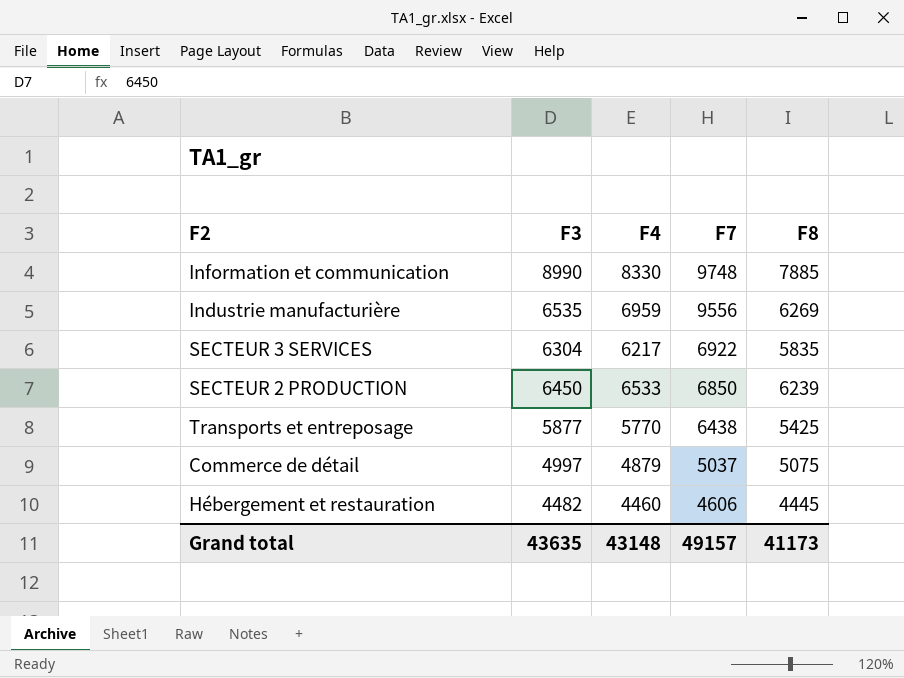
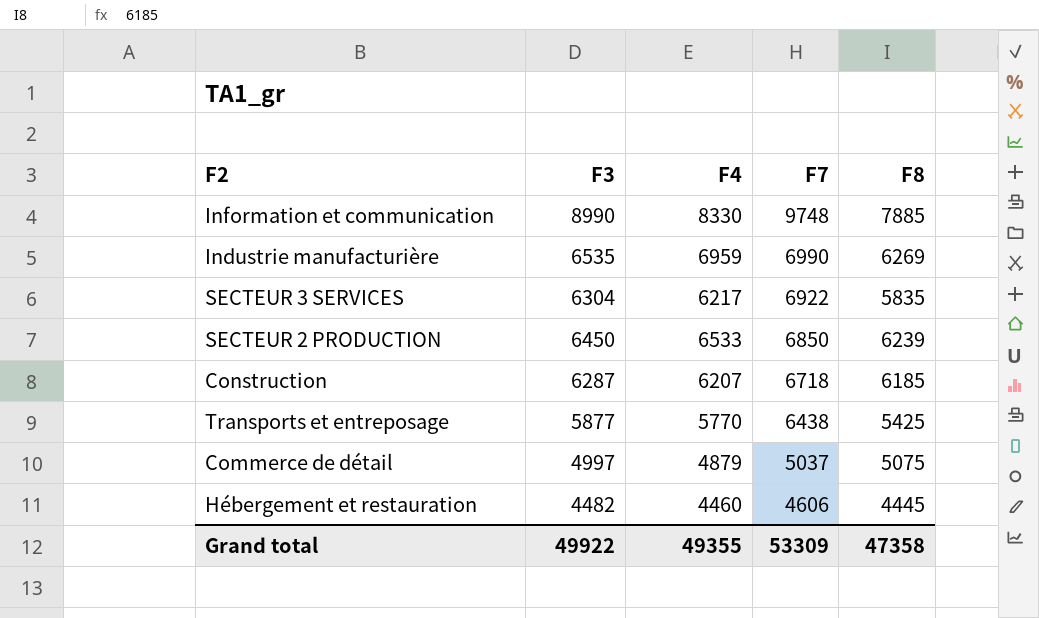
Industrie manufacturière | F7: 9556 -> 6990
row Construction: none -> 6287 | 6207 | 6718 | 6185
Grand total | F3: 43635 -> 49922
Grand total | F4: 43148 -> 49355
Grand total | F7: 49157 -> 53309
Grand total | F8: 41173 -> 47358

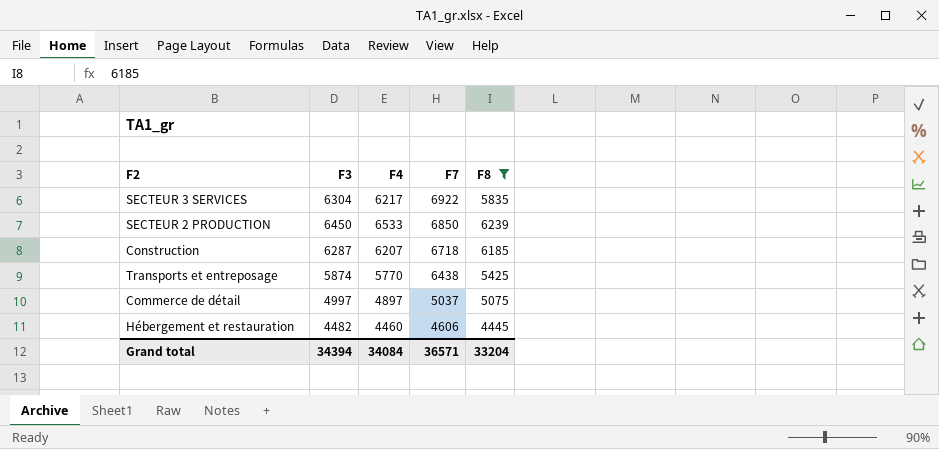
filter: none -> F8 <= 6239
Transports et entreposage | F3: 5877 -> 5874
Commerce de détail | F4: 4879 -> 4897
Grand total | F3: 49922 -> 34394
Grand total | F4: 49355 -> 34084
Grand total | F7: 53309 -> 36571
Grand total | F8: 47358 -> 33204

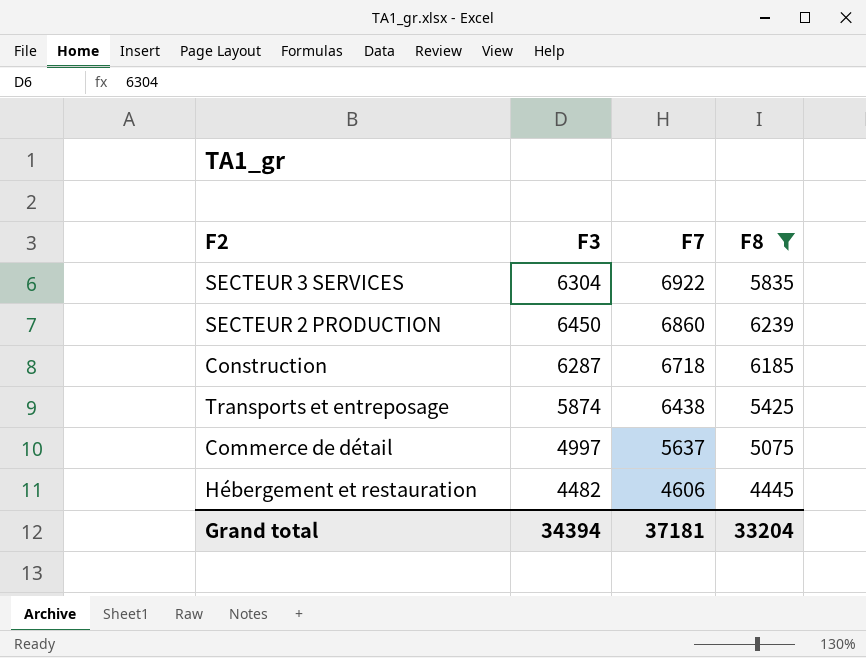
column F4 | position: 3 -> none
SECTEUR 2 PRODUCTION | F7: 6850 -> 6860
Commerce de détail | F7: 5037 -> 5637
Grand total | F7: 36571 -> 37181

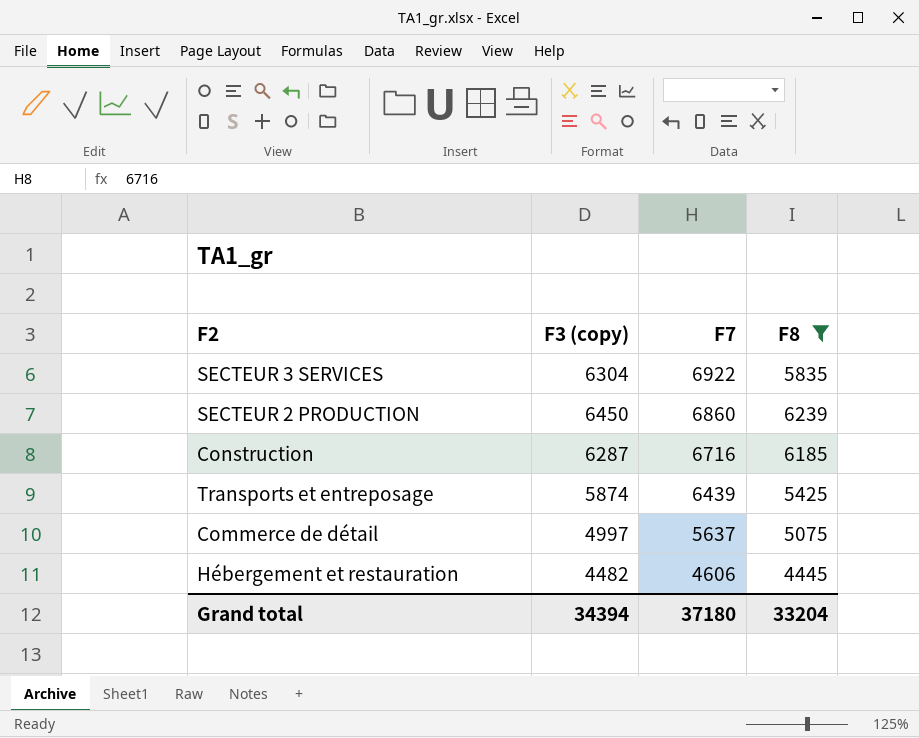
column name: F3 -> F3 (copy)
Construction | F7: 6718 -> 6716
Transports et entreposage | F7: 6438 -> 6439
Grand total | F7: 37181 -> 37180

